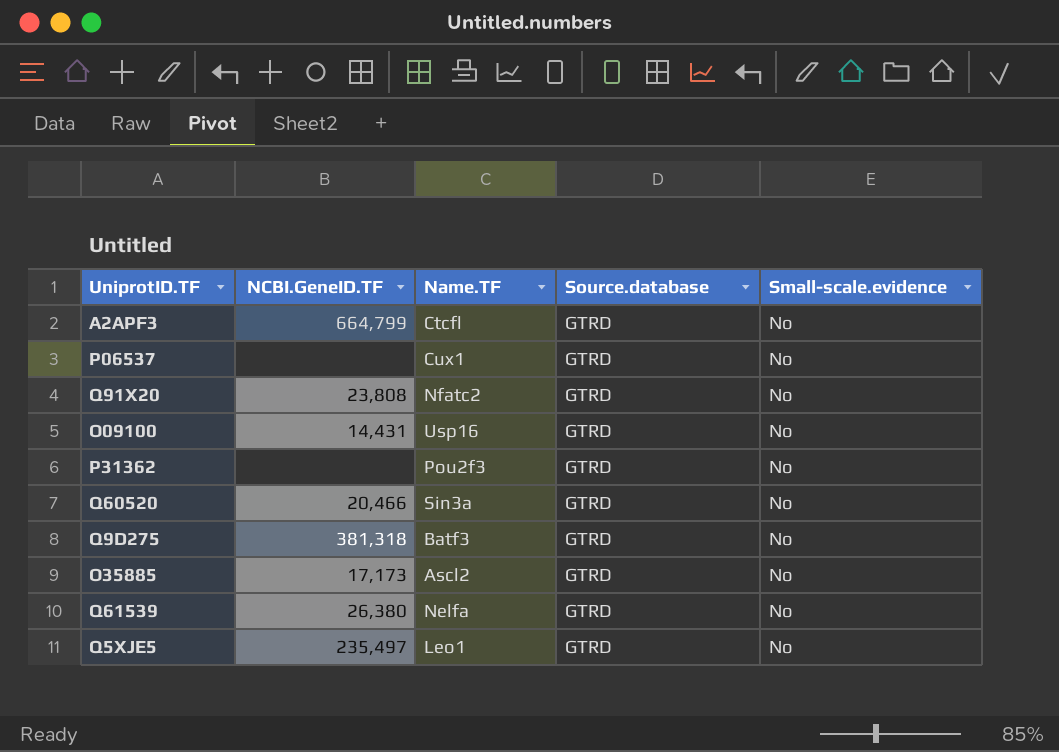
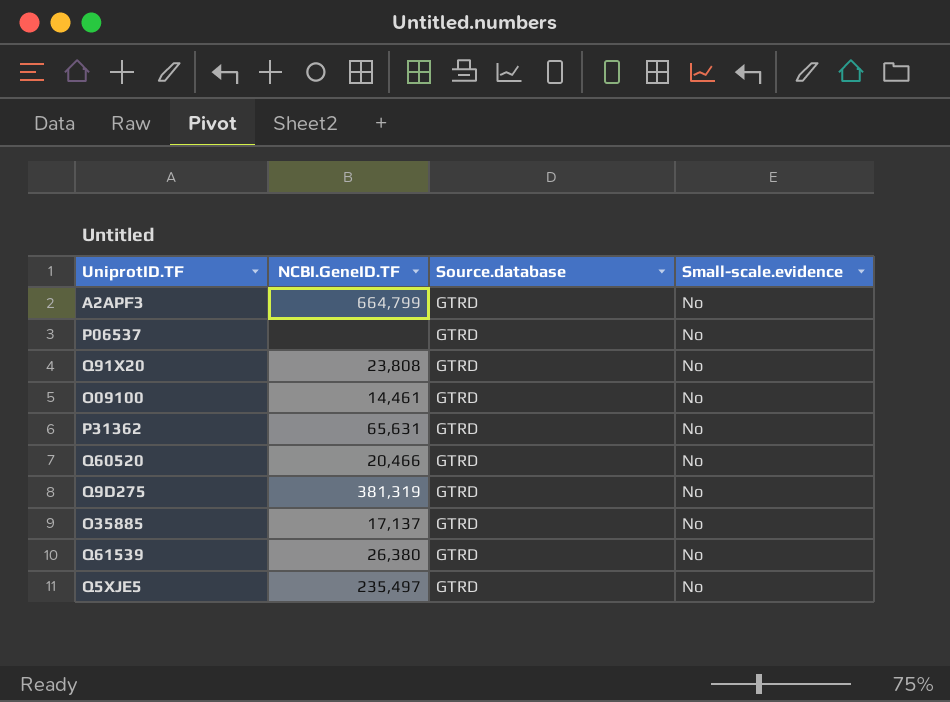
column Name.TF | position: 3 -> none
O09100 | NCBI.GeneID.TF: 14,431 -> 14,461
P31362 | NCBI.GeneID.TF: none -> 65,631
Q9D275 | NCBI.GeneID.TF: 381,318 -> 381,319
O35885 | NCBI.GeneID.TF: 17,173 -> 17,137

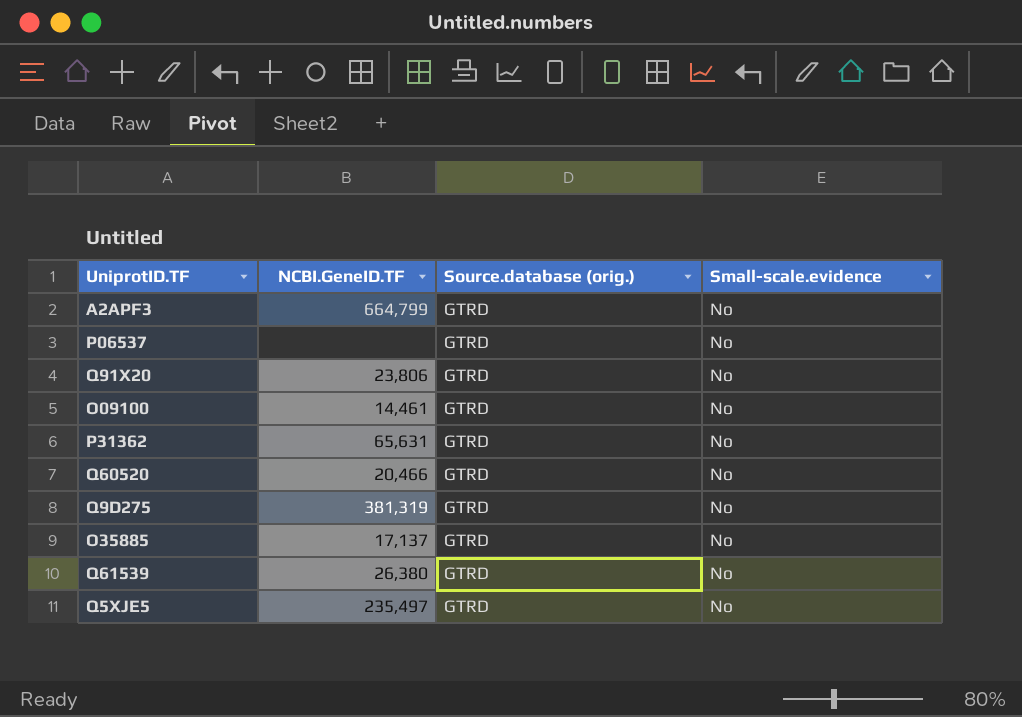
column name: Source.database -> Source.database (orig.)
Q91X20 | NCBI.GeneID.TF: 23,808 -> 23,806

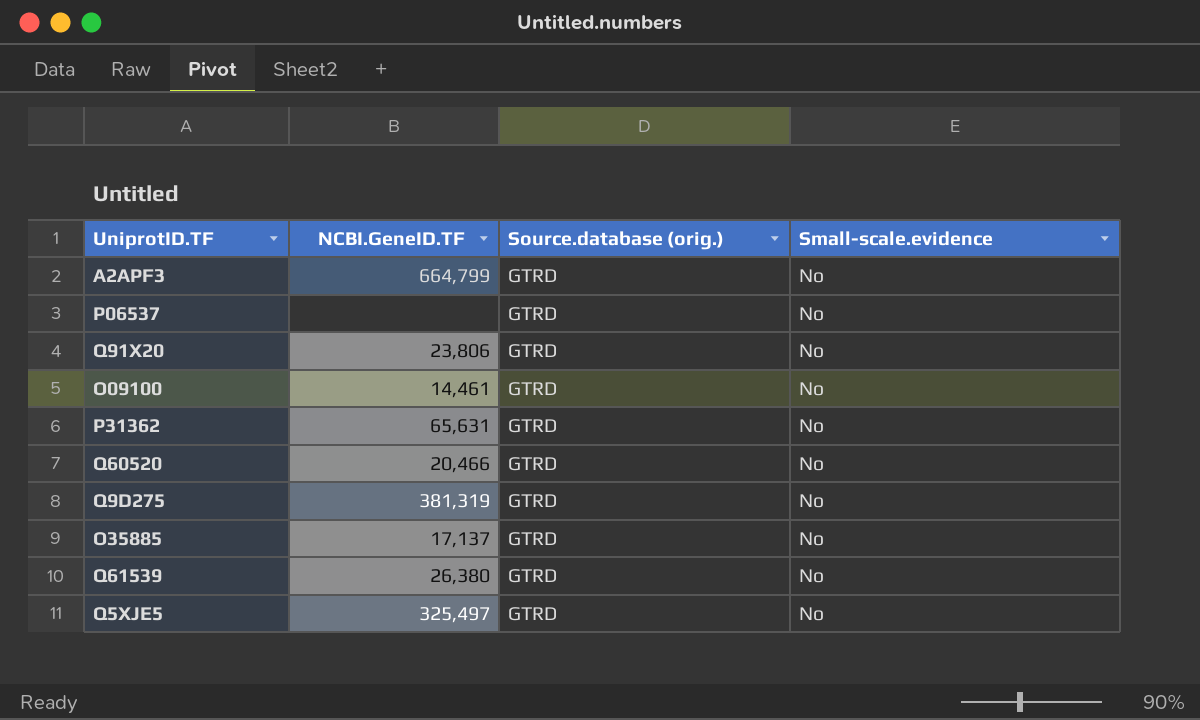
Q5XJE5 | NCBI.GeneID.TF: 235,497 -> 325,497

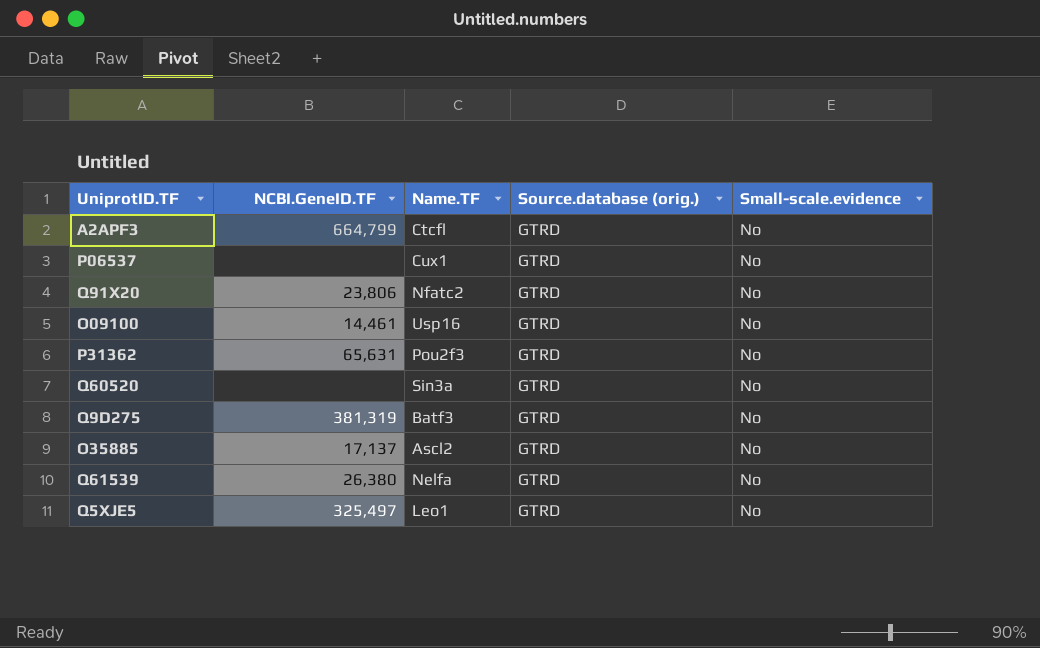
column Name.TF | position: none -> 3
Q60520 | NCBI.GeneID.TF: 20,466 -> none

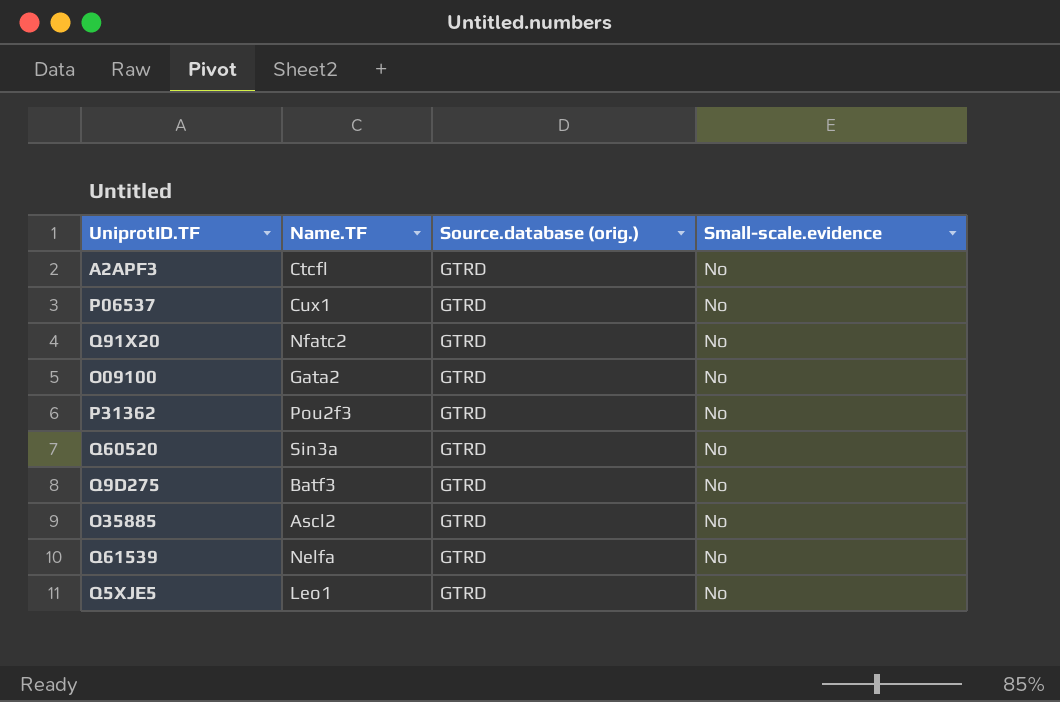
column NCBI.GeneID.TF | position: 2 -> none
O09100 | Name.TF: Usp16 -> Gata2

